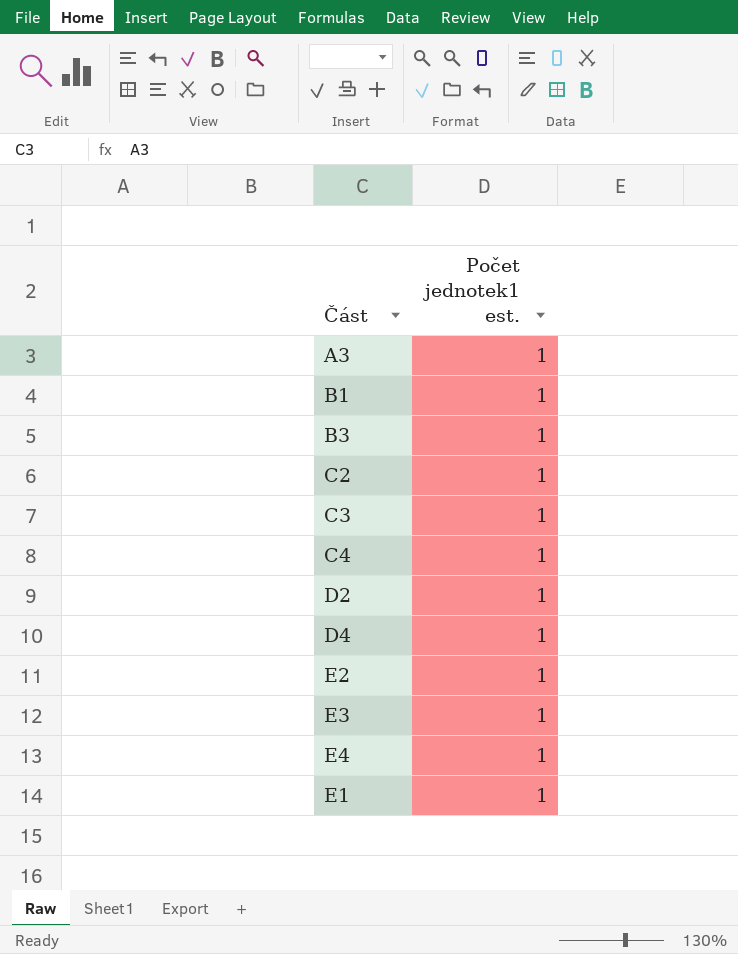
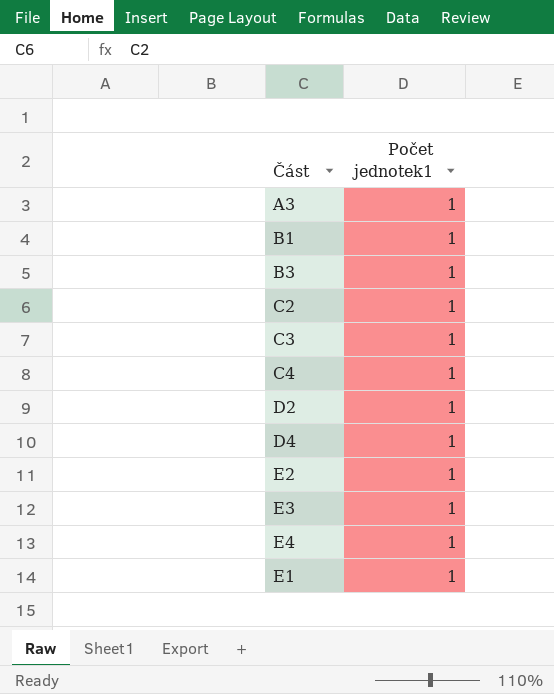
column name: Počet jednotek1 est. -> Počet jednotek1

